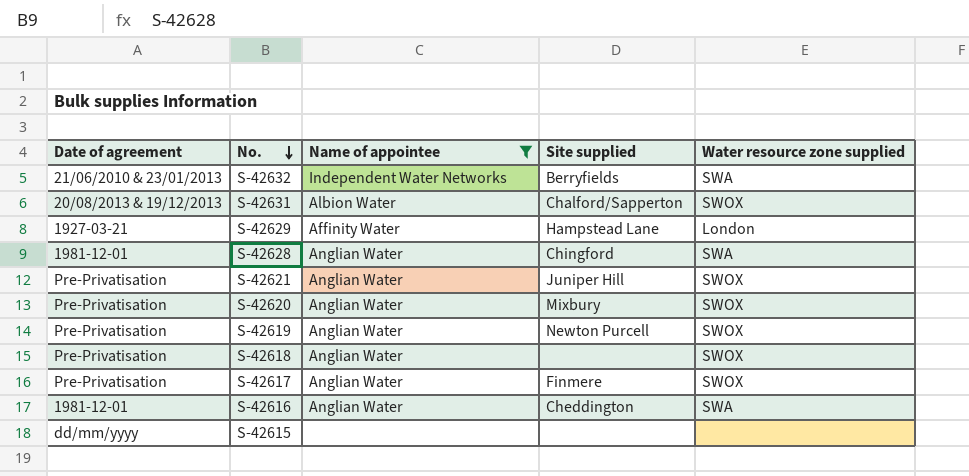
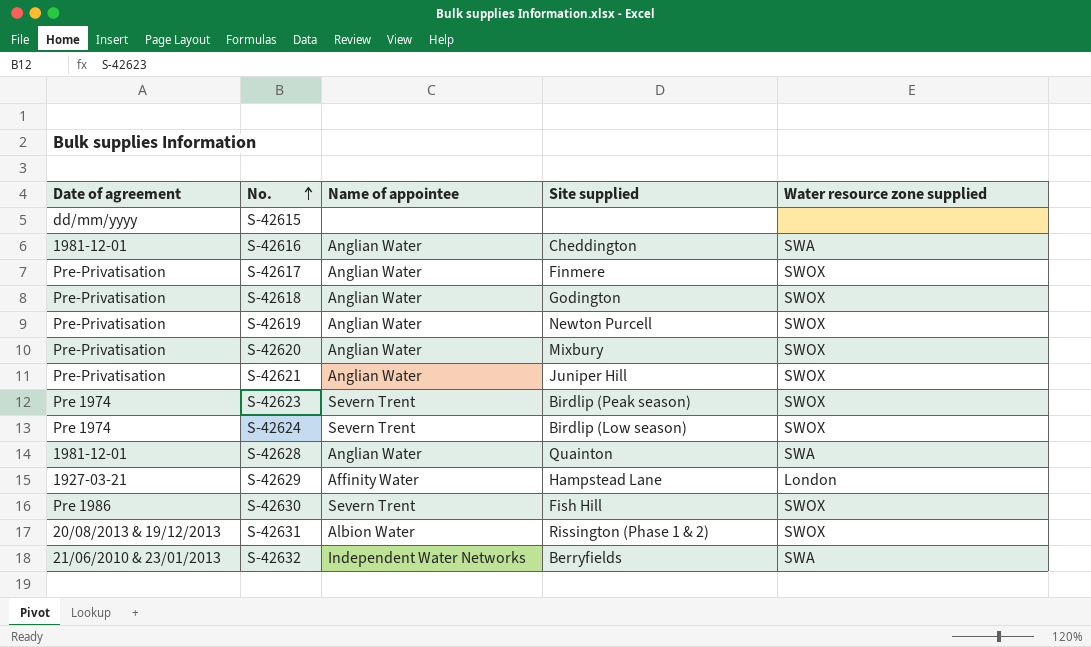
filter: Name of appointee != Severn Trent -> none
row order: No. descending -> No. ascending
S-42618 | Site supplied: none -> Godington
S-42628 | Site supplied: Chingford -> Quainton
S-42631 | Site supplied: Chalford/Sapperton -> Rissington (Phase 1 & 2)

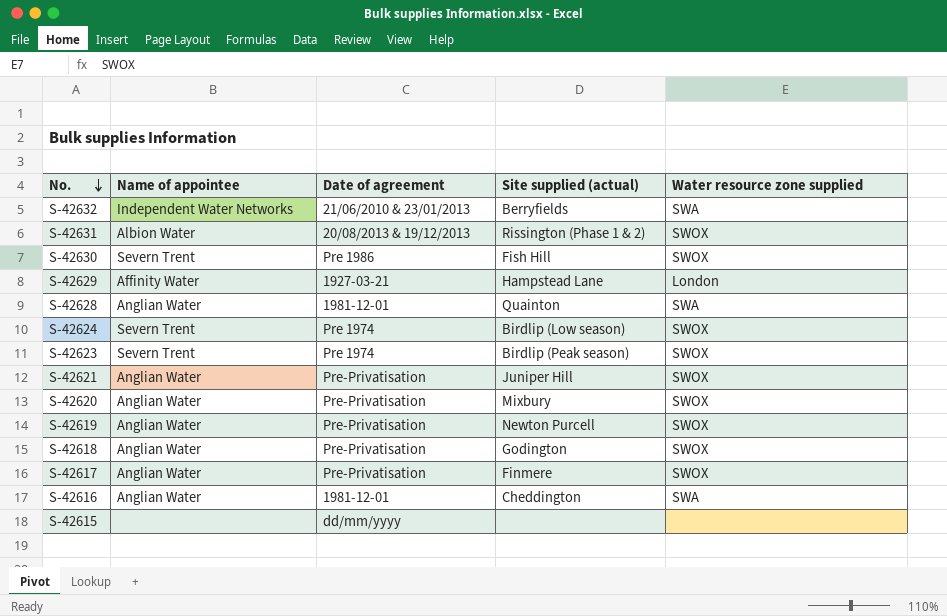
row order: No. ascending -> No. descending
column Date of agreement | position: 1 -> 3
column name: Site supplied -> Site supplied (actual)

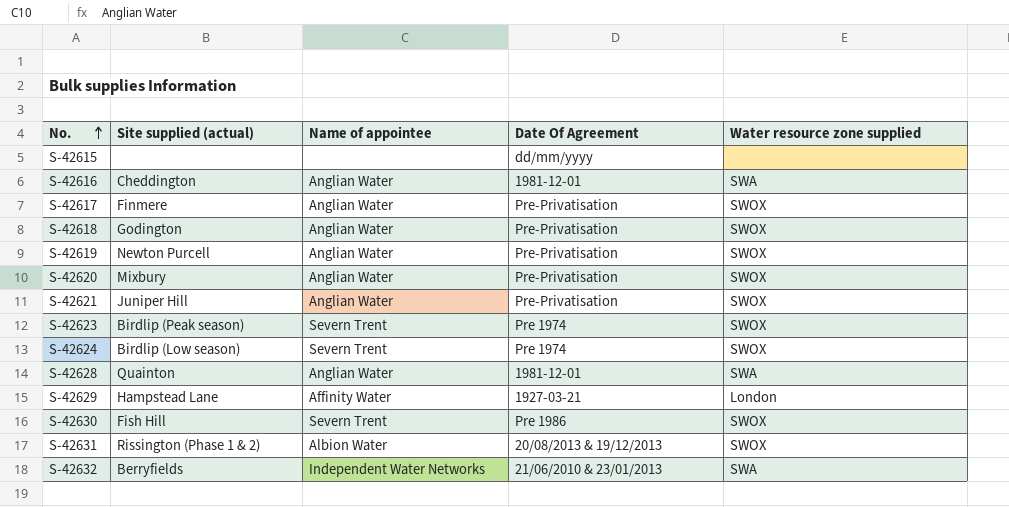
row order: No. descending -> No. ascending
column Site supplied (actual) | position: 4 -> 2
column name: Date of agreement -> Date Of Agreement

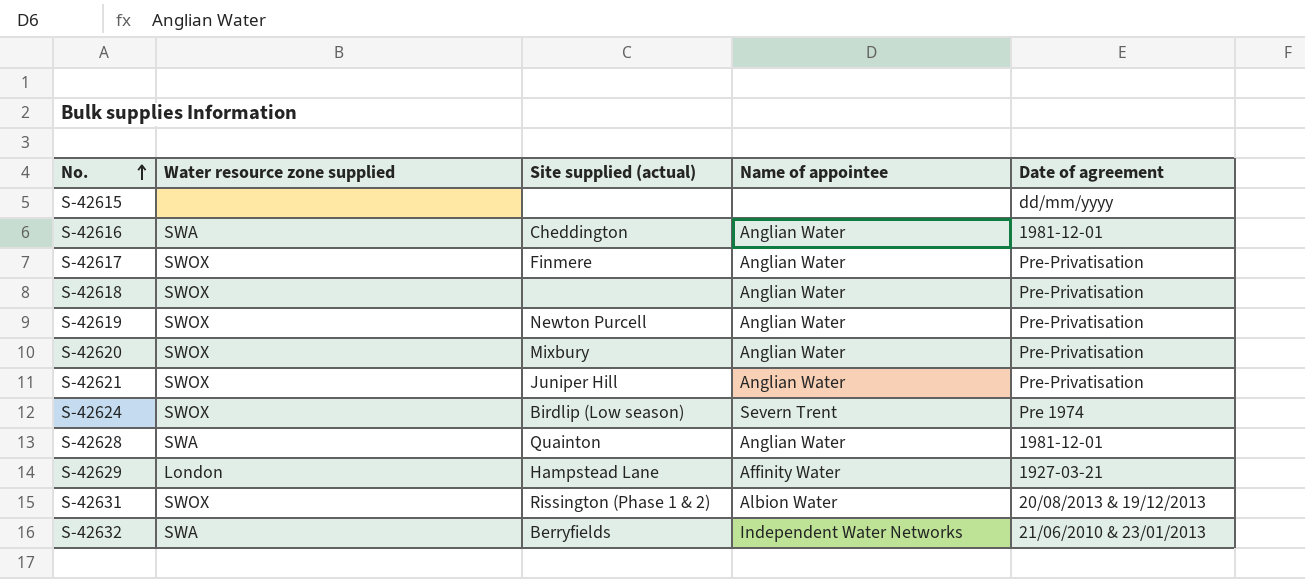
column Water resource zone supplied | position: 5 -> 2
column name: Date Of Agreement -> Date of agreement
row S-42623: Birdlip (Peak season) | Severn Trent | Pre 1974 | SWOX -> none
row S-42630: Fish Hill | Severn Trent | Pre 1986 | SWOX -> none
S-42618 | Site supplied (actual): Godington -> none

